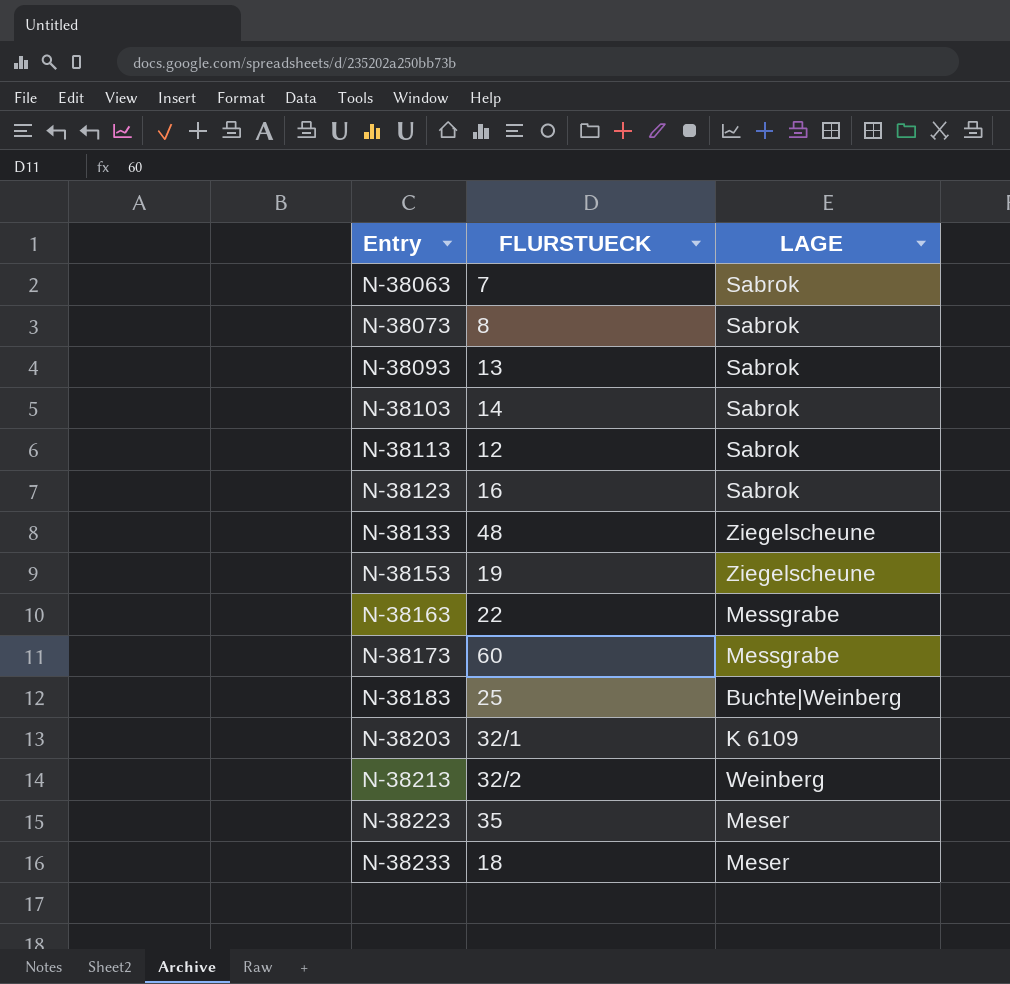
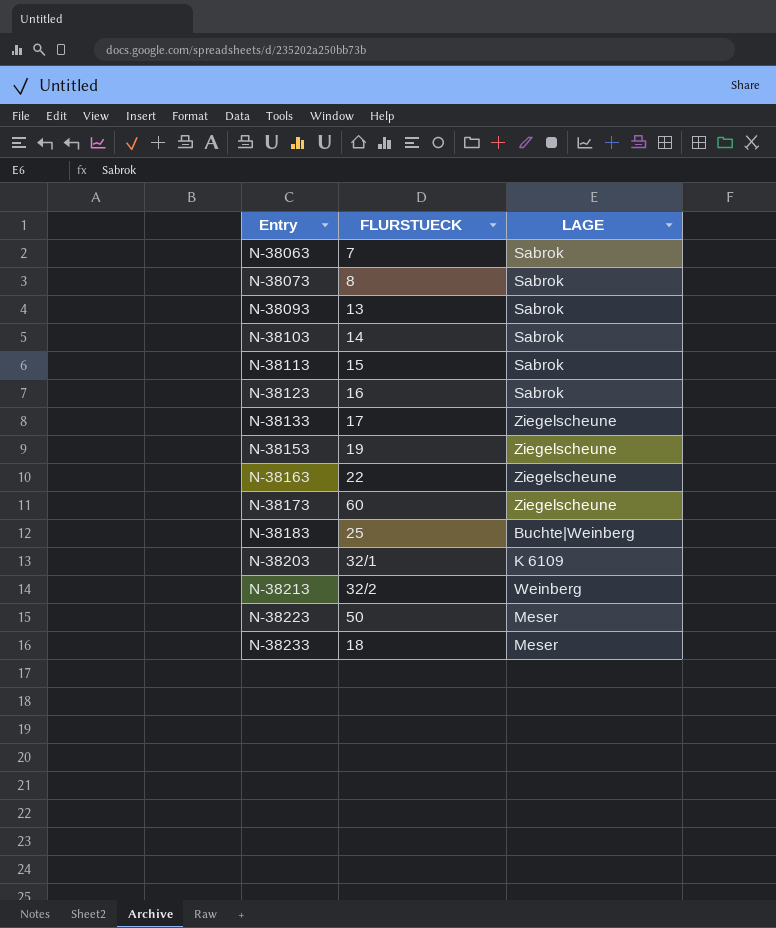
N-38113 | FLURSTUECK: 12 -> 15
N-38133 | FLURSTUECK: 48 -> 17
N-38163 | LAGE: Messgrabe -> Ziegelscheune
N-38173 | LAGE: Messgrabe -> Ziegelscheune
N-38223 | FLURSTUECK: 35 -> 50

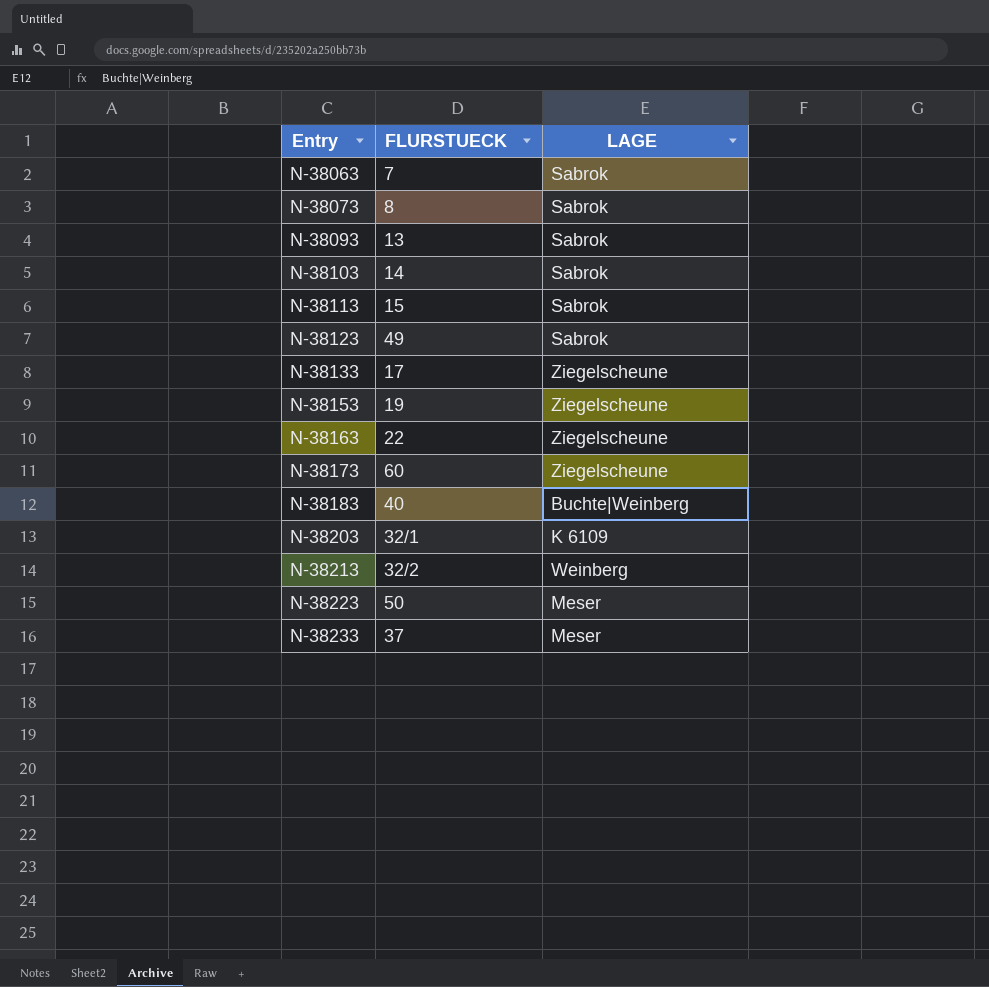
N-38123 | FLURSTUECK: 16 -> 49
N-38183 | FLURSTUECK: 25 -> 40
N-38233 | FLURSTUECK: 18 -> 37

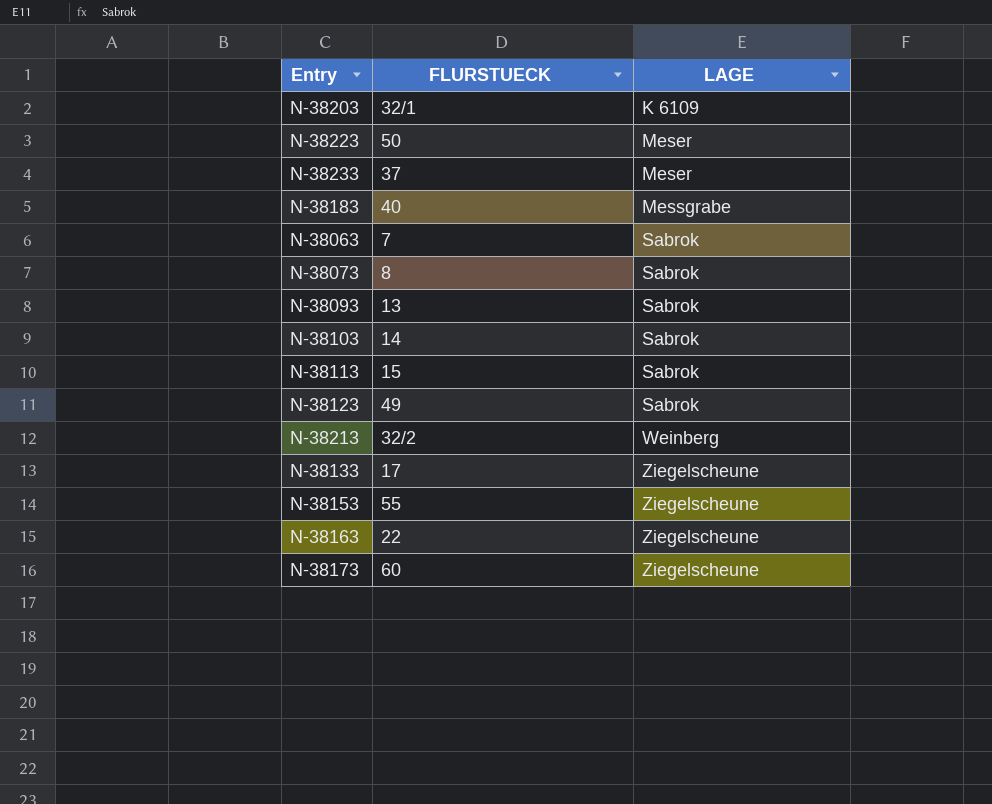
row order: Entry ascending -> LAGE ascending
N-38183 | LAGE: Buchte|Weinberg -> Messgrabe
N-38153 | FLURSTUECK: 19 -> 55

